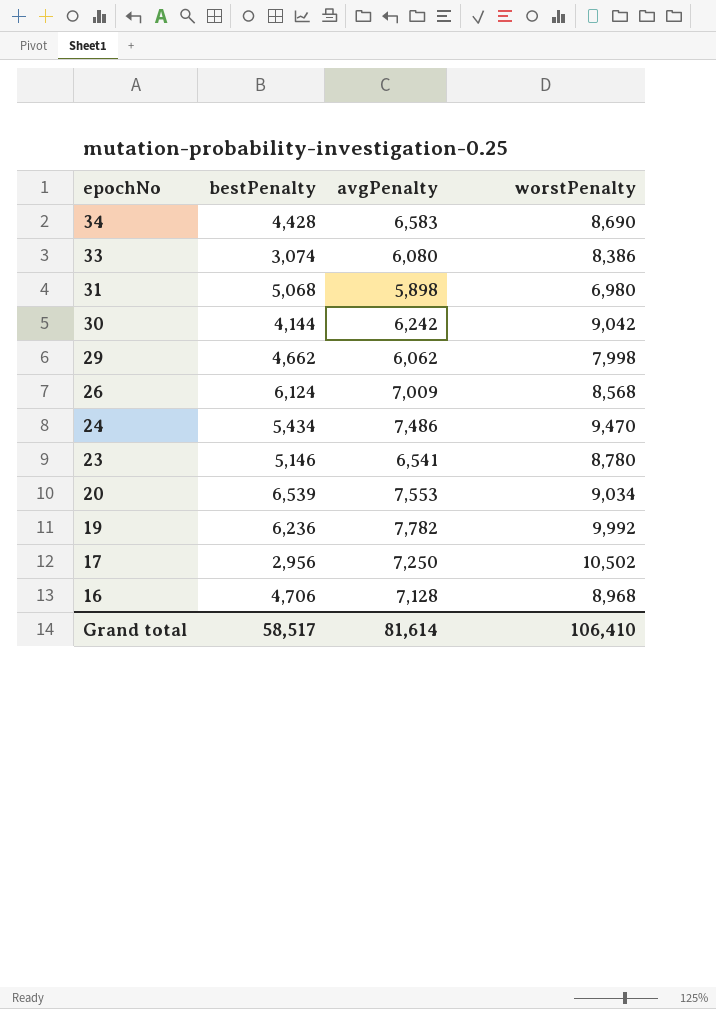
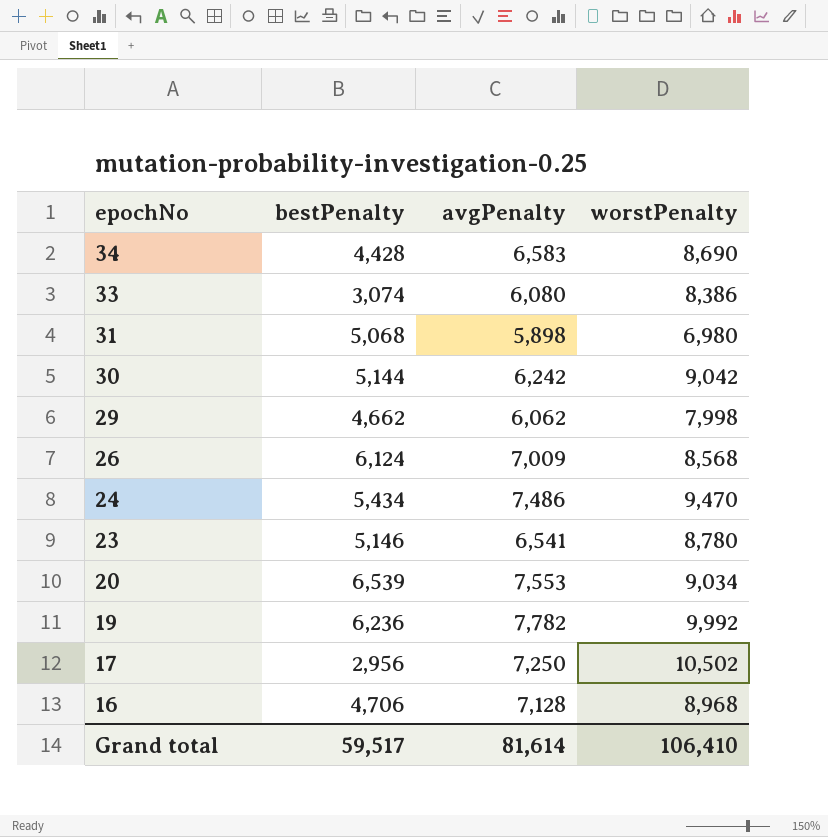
30 | bestPenalty: 4,144 -> 5,144
Grand total | bestPenalty: 58,517 -> 59,517

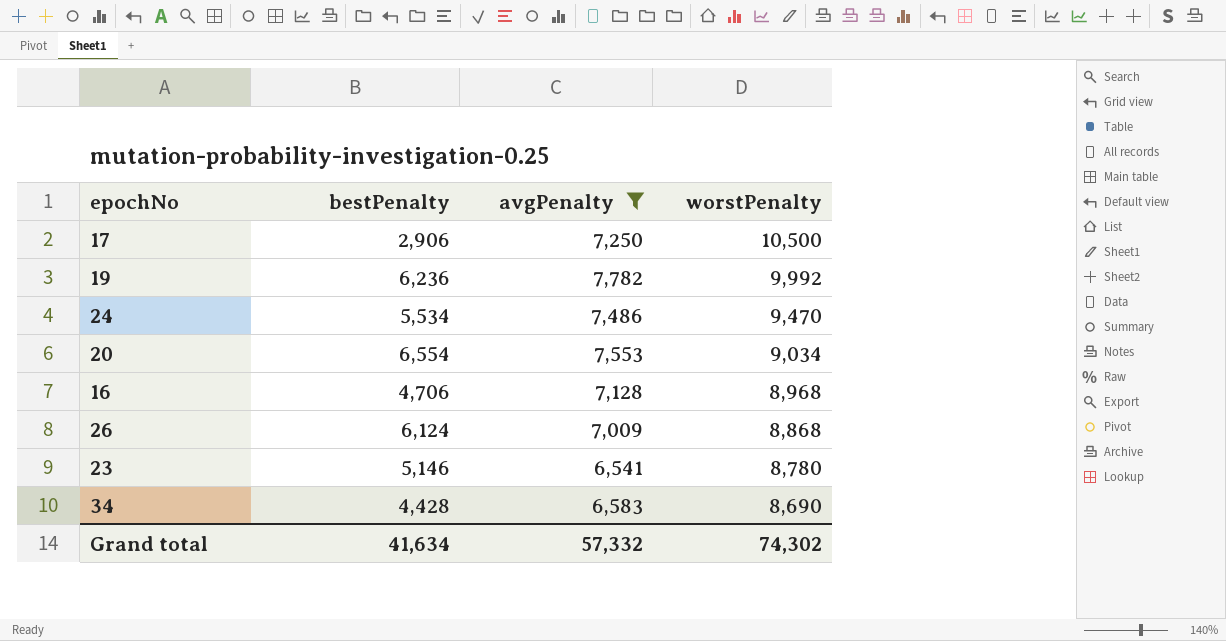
filter: none -> avgPenalty >= 6,541
row order: epochNo descending -> worstPenalty descending
17 | bestPenalty: 2,956 -> 2,906
17 | worstPenalty: 10,502 -> 10,500
24 | bestPenalty: 5,434 -> 5,534
20 | bestPenalty: 6,539 -> 6,554
26 | worstPenalty: 8,568 -> 8,868
Grand total | bestPenalty: 59,517 -> 41,634
Grand total | avgPenalty: 81,614 -> 57,332
Grand total | worstPenalty: 106,410 -> 74,302

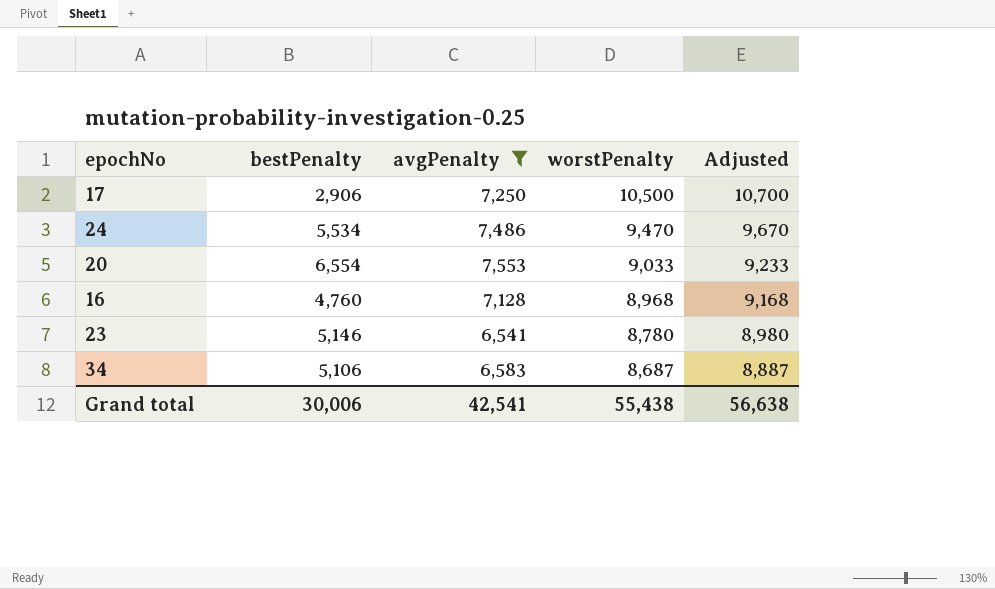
column Adjusted | formula: none -> [worstPenalty] + 200
row 19: 6,236 | 7,782 | 9,992 -> none
row 26: 6,124 | 7,009 | 8,868 -> none
20 | worstPenalty: 9,034 -> 9,033
16 | bestPenalty: 4,706 -> 4,760
34 | bestPenalty: 4,428 -> 5,106
34 | worstPenalty: 8,690 -> 8,687
Grand total | bestPenalty: 41,634 -> 30,006
Grand total | avgPenalty: 57,332 -> 42,541
Grand total | worstPenalty: 74,302 -> 55,438

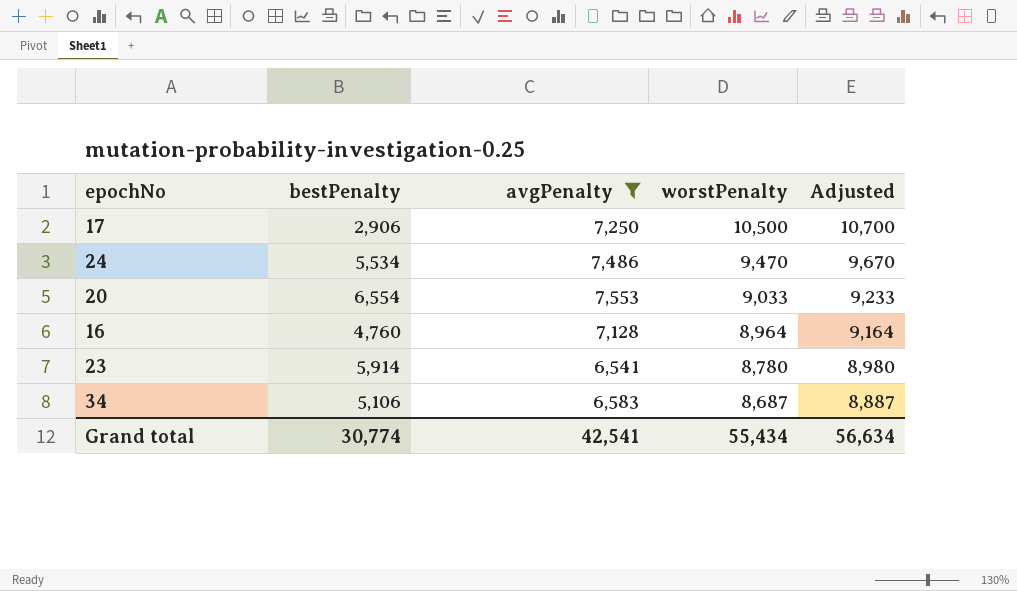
16 | worstPenalty: 8,968 -> 8,964
16 | Adjusted: 9,168 -> 9,164
23 | bestPenalty: 5,146 -> 5,914
Grand total | bestPenalty: 30,006 -> 30,774
Grand total | worstPenalty: 55,438 -> 55,434
Grand total | Adjusted: 56,638 -> 56,634

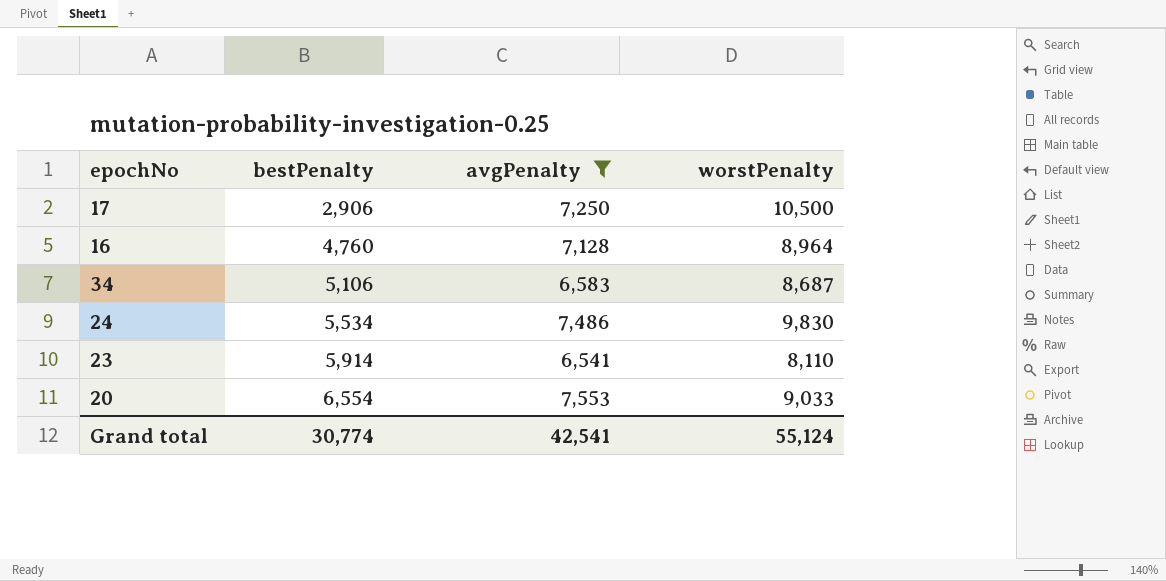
row order: worstPenalty descending -> bestPenalty ascending
column Adjusted | formula: [worstPenalty] + 200 -> none
24 | worstPenalty: 9,470 -> 9,830
23 | worstPenalty: 8,780 -> 8,110
Grand total | worstPenalty: 55,434 -> 55,124

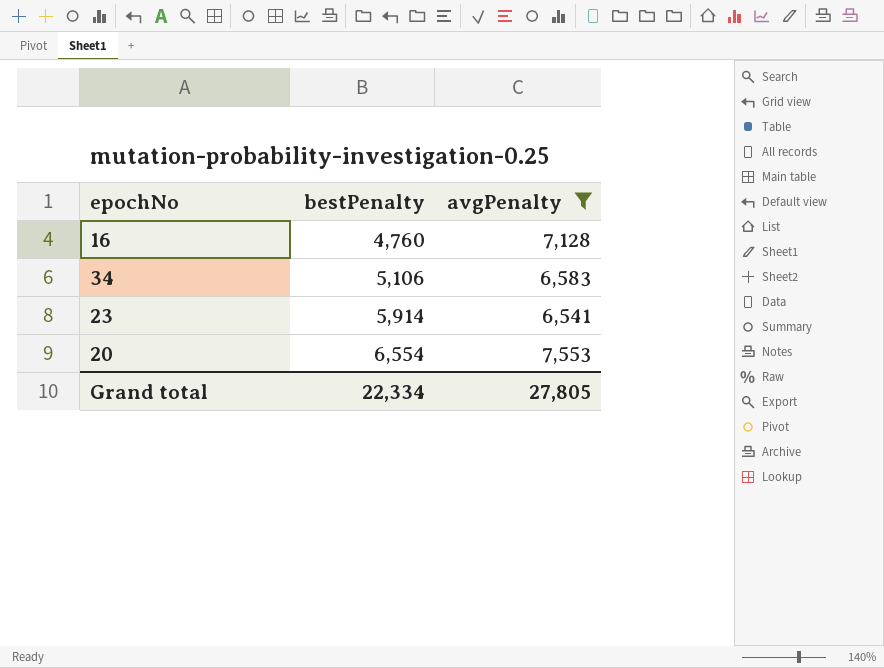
column worstPenalty | position: 4 -> none
row 17: 2,906 | 7,250 | 10,500 -> none
row 24: 5,534 | 7,486 | 9,830 -> none
Grand total | bestPenalty: 30,774 -> 22,334
Grand total | avgPenalty: 42,541 -> 27,805

